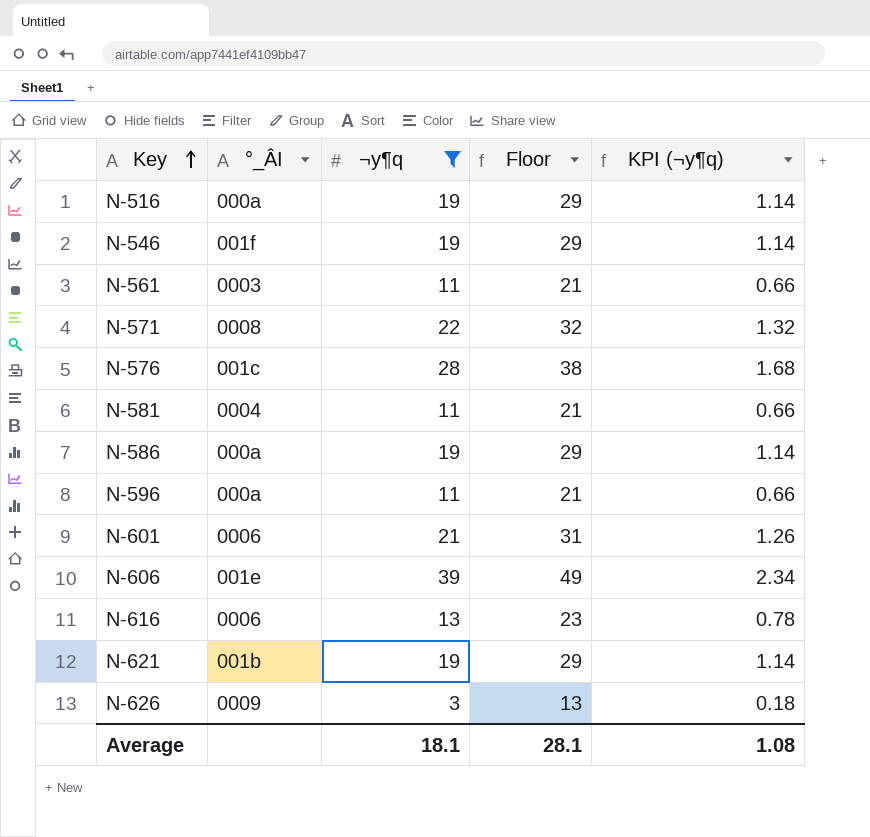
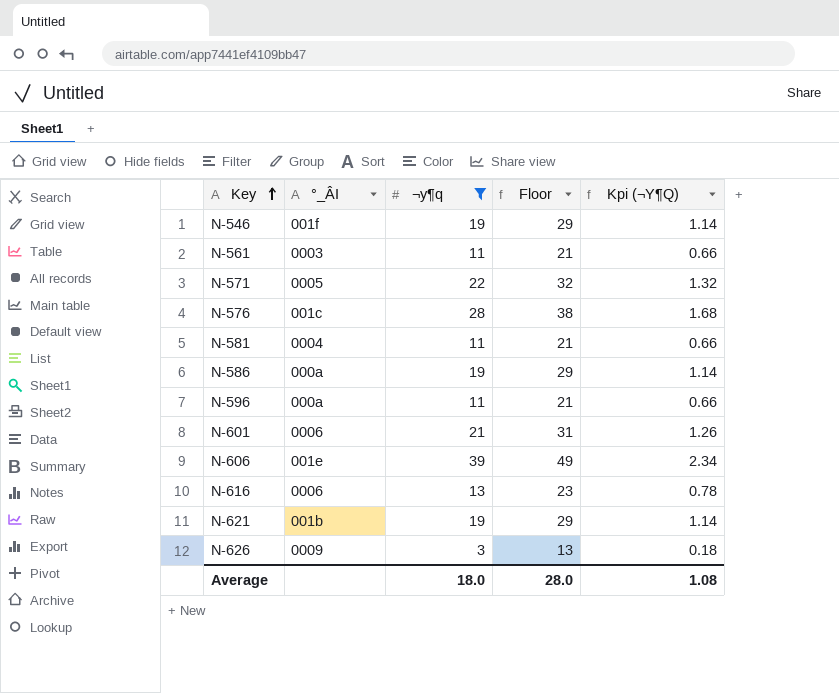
column name: KPI (¬y¶q) -> Kpi (¬Y¶Q)
row N-516: 000a | 19 | 29 | 1.14 -> none
N-571 | °_ÂI: 0008 -> 0005
Average | ¬y¶q: 18.1 -> 18.0
Average | Floor: 28.1 -> 28.0

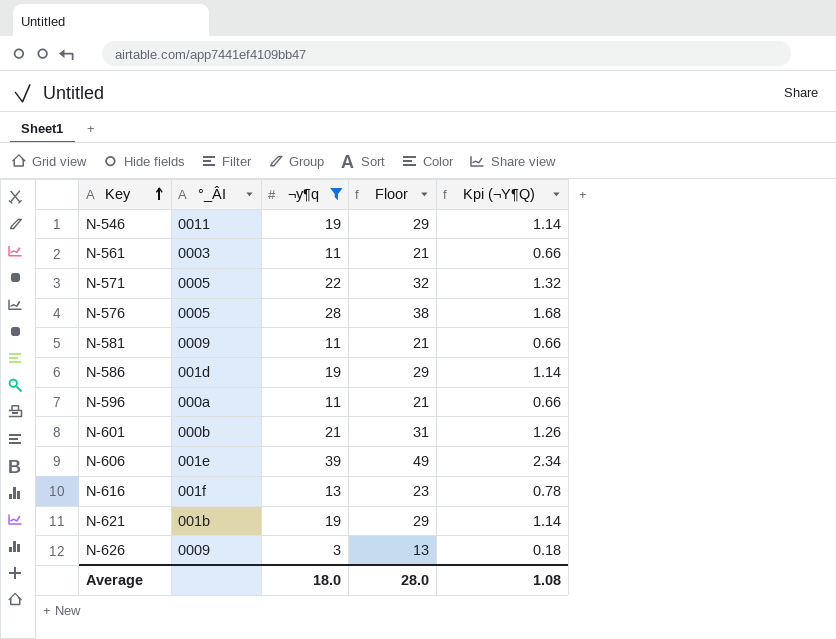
N-546 | °_ÂI: 001f -> 0011
N-576 | °_ÂI: 001c -> 0005
N-581 | °_ÂI: 0004 -> 0009
N-586 | °_ÂI: 000a -> 001d
N-601 | °_ÂI: 0006 -> 000b
N-616 | °_ÂI: 0006 -> 001f

